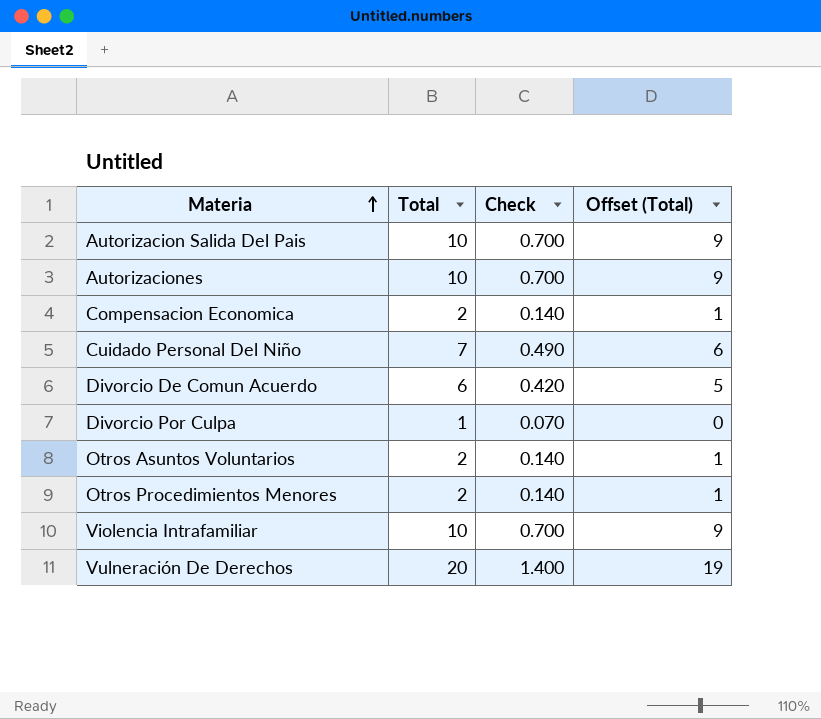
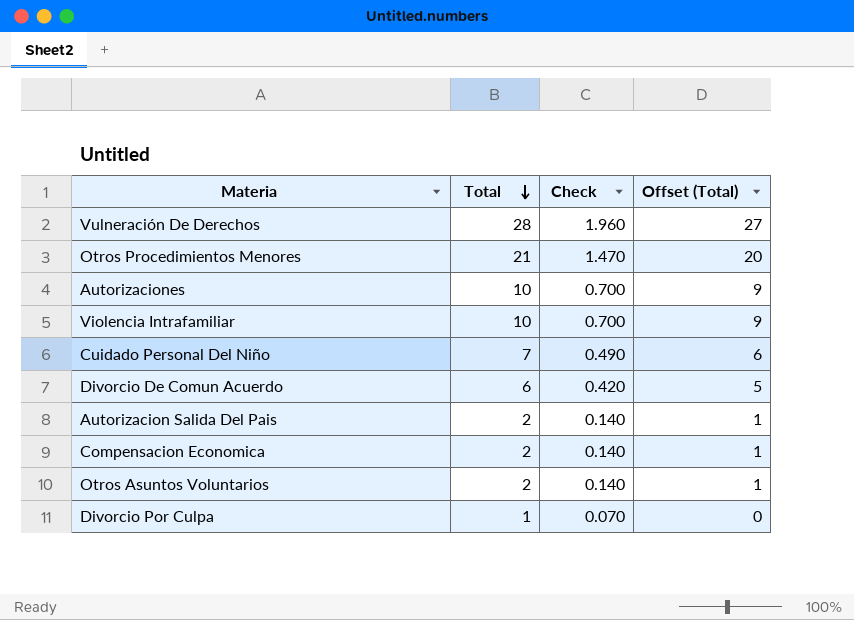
row order: Materia ascending -> Total descending
Vulneración De Derechos | Total: 20 -> 28
Vulneración De Derechos | Check: 1.400 -> 1.960
Vulneración De Derechos | Offset (Total): 19 -> 27
Otros Procedimientos Menores | Total: 2 -> 21
Otros Procedimientos Menores | Check: 0.140 -> 1.470
Otros Procedimientos Menores | Offset (Total): 1 -> 20
Autorizacion Salida Del Pais | Total: 10 -> 2
Autorizacion Salida Del Pais | Check: 0.700 -> 0.140
Autorizacion Salida Del Pais | Offset (Total): 9 -> 1

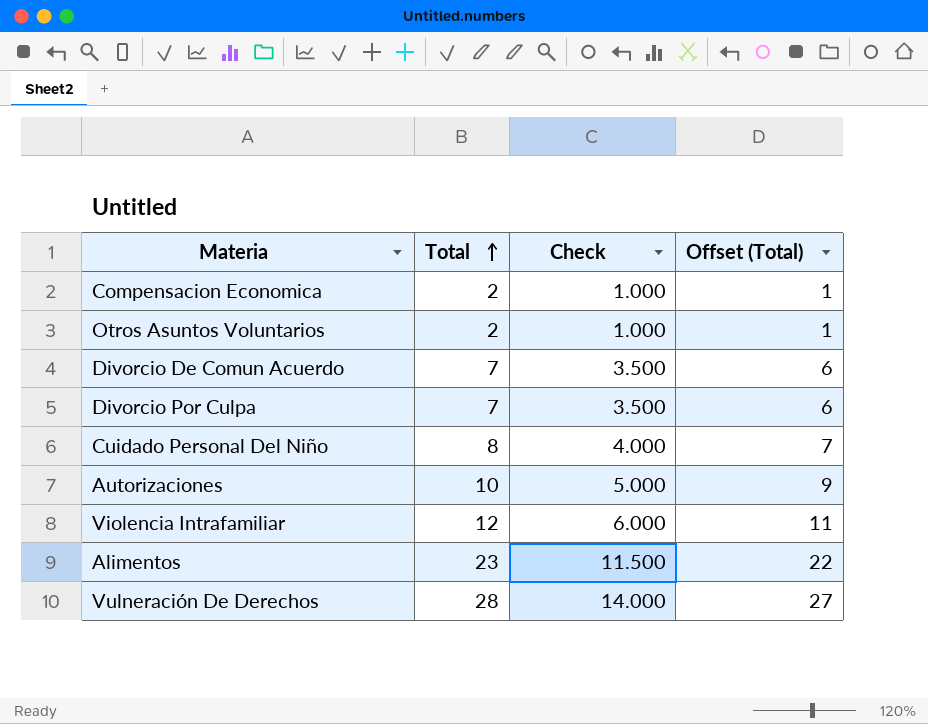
row order: Total descending -> Total ascending
column Check | formula: [Total] * 0.07 -> [Total] * 0.5
row Otros Procedimientos Menores: 21 | 1.470 | 20 -> none
row Autorizacion Salida Del Pais: 2 | 0.140 | 1 -> none
Divorcio De Comun Acuerdo | Total: 6 -> 7
Divorcio De Comun Acuerdo | Offset (Total): 5 -> 6
Divorcio Por Culpa | Total: 1 -> 7
Divorcio Por Culpa | Offset (Total): 0 -> 6
Cuidado Personal Del Niño | Total: 7 -> 8
Cuidado Personal Del Niño | Offset (Total): 6 -> 7
Violencia Intrafamiliar | Total: 10 -> 12
Violencia Intrafamiliar | Offset (Total): 9 -> 11
row Alimentos: none -> 23 | 11.500 | 22

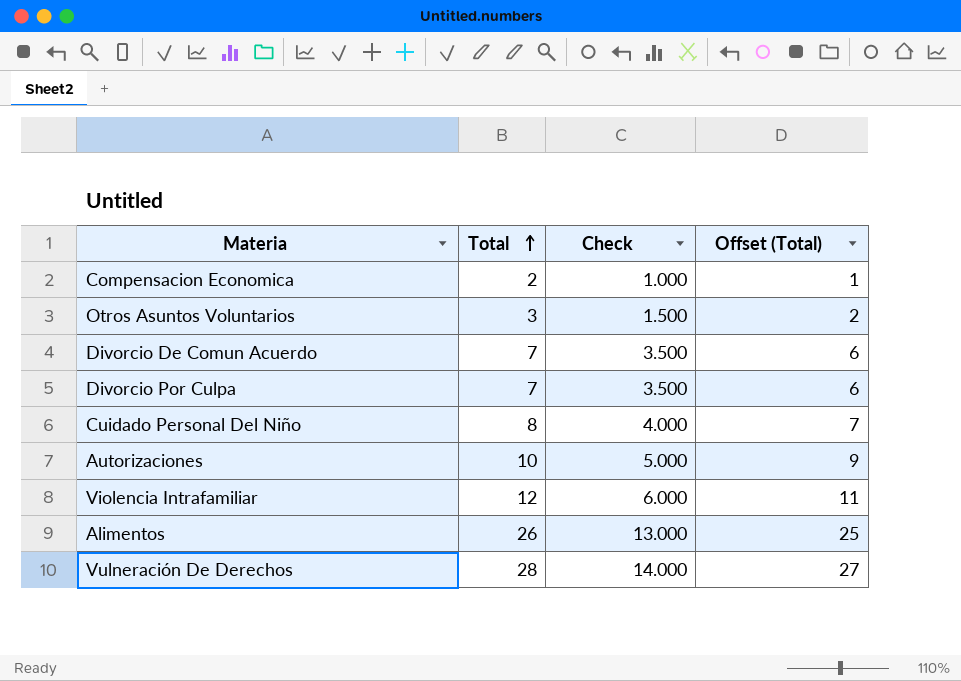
Otros Asuntos Voluntarios | Total: 2 -> 3
Otros Asuntos Voluntarios | Check: 1.000 -> 1.500
Otros Asuntos Voluntarios | Offset (Total): 1 -> 2
Alimentos | Total: 23 -> 26
Alimentos | Check: 11.500 -> 13.000
Alimentos | Offset (Total): 22 -> 25

